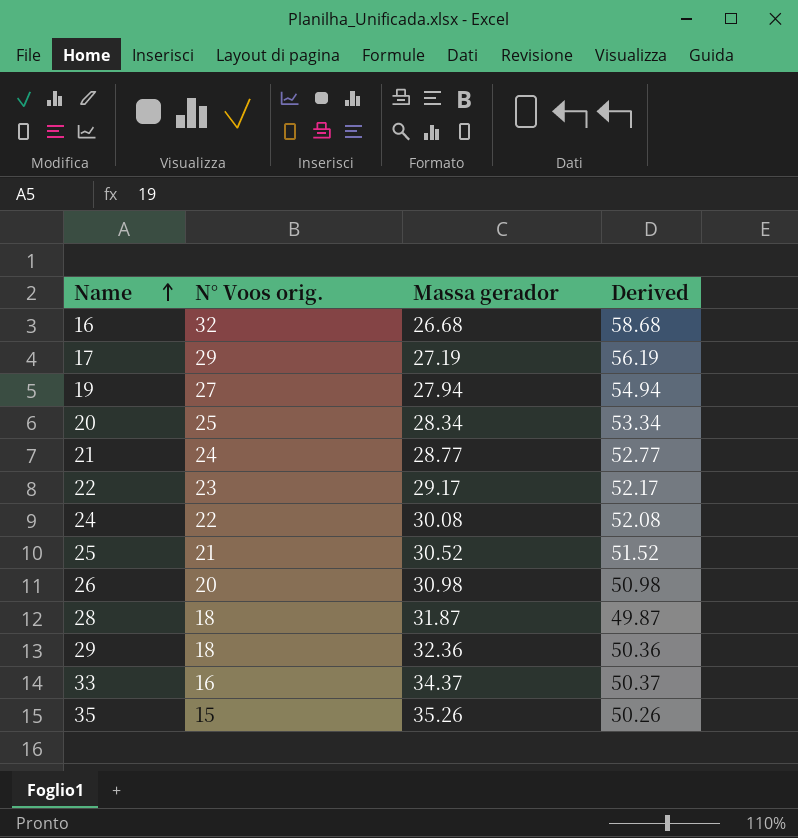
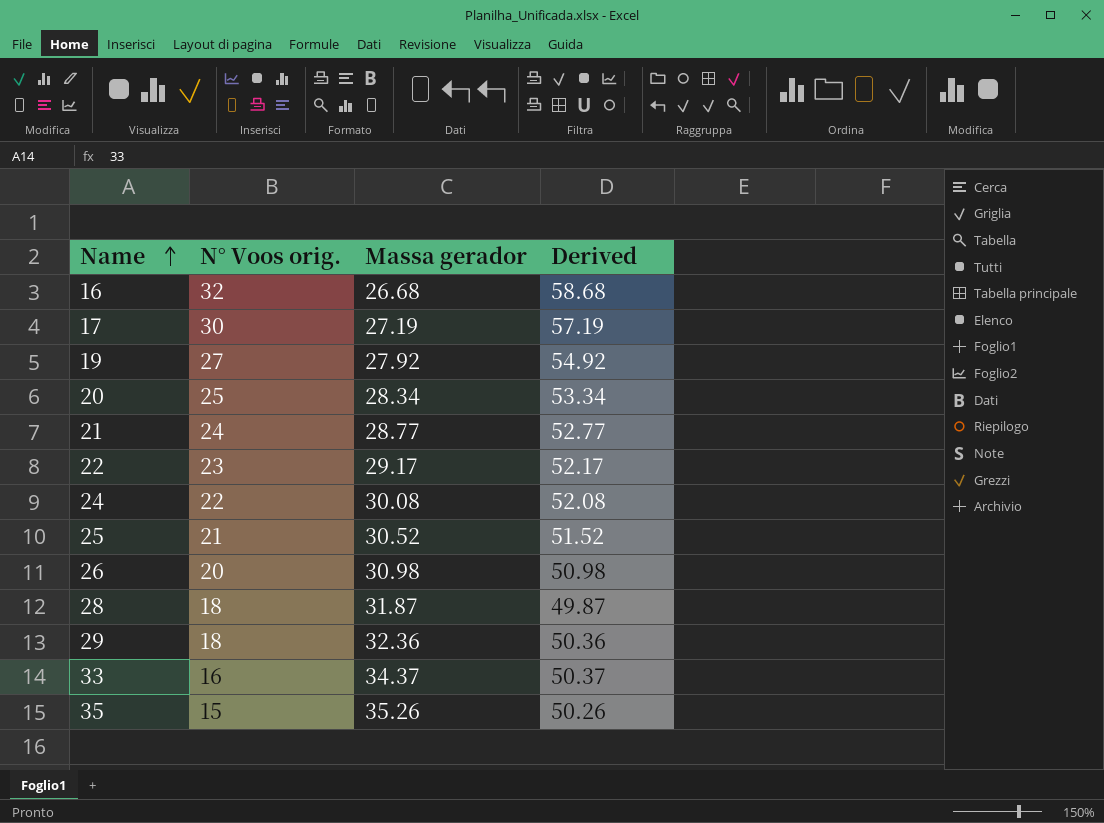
17 | N° Voos orig.: 29 -> 30
17 | Derived: 56.19 -> 57.19
19 | Massa gerador: 27.94 -> 27.92
19 | Derived: 54.94 -> 54.92

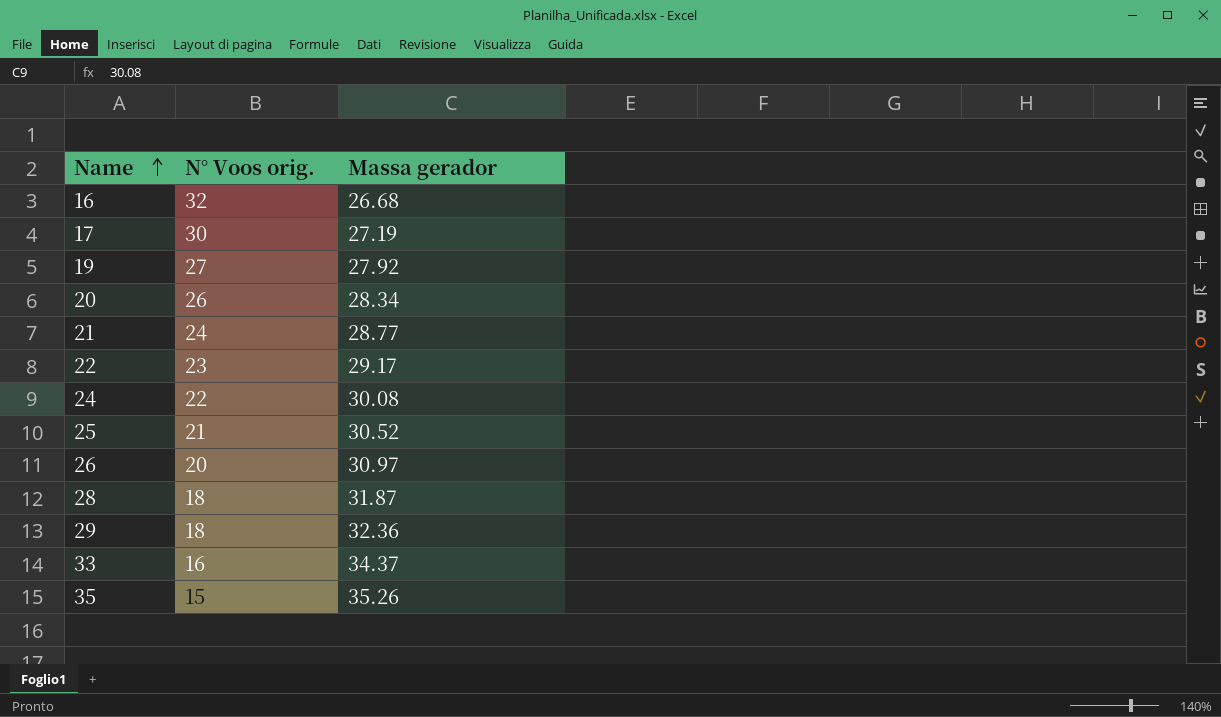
column Derived | formula: [N° Voos orig.] + [Massa gerador] -> none
20 | N° Voos orig.: 25 -> 26
26 | Massa gerador: 30.98 -> 30.97

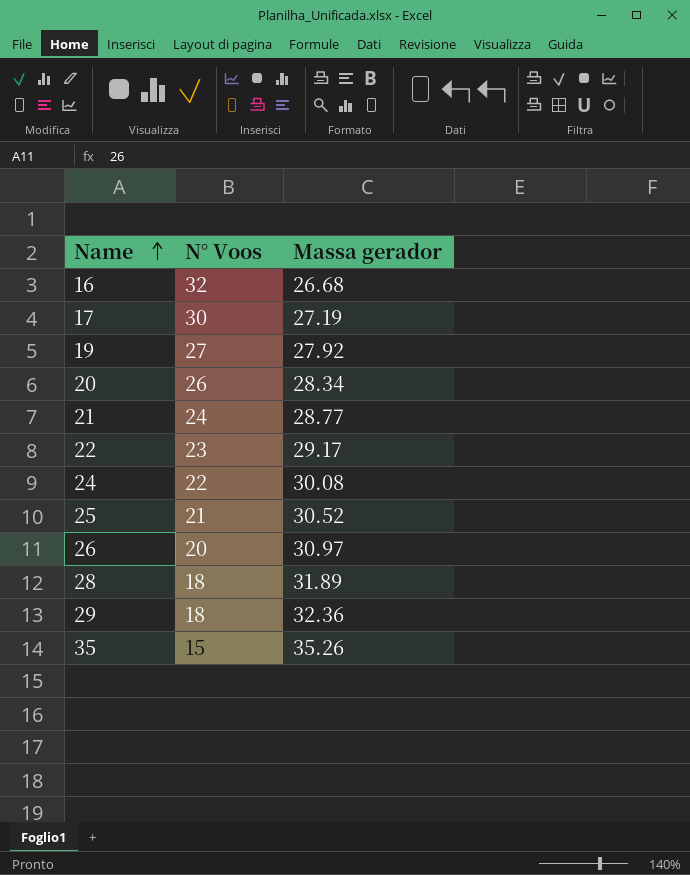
column name: N° Voos orig. -> N° Voos
row 33: 16 | 34.37 -> none
28 | Massa gerador: 31.87 -> 31.89

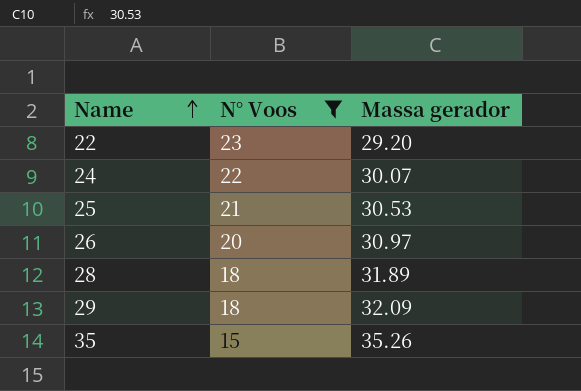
filter: none -> N° Voos <= 23
22 | Massa gerador: 29.17 -> 29.20
24 | Massa gerador: 30.08 -> 30.07
25 | Massa gerador: 30.52 -> 30.53
29 | Massa gerador: 32.36 -> 32.09

